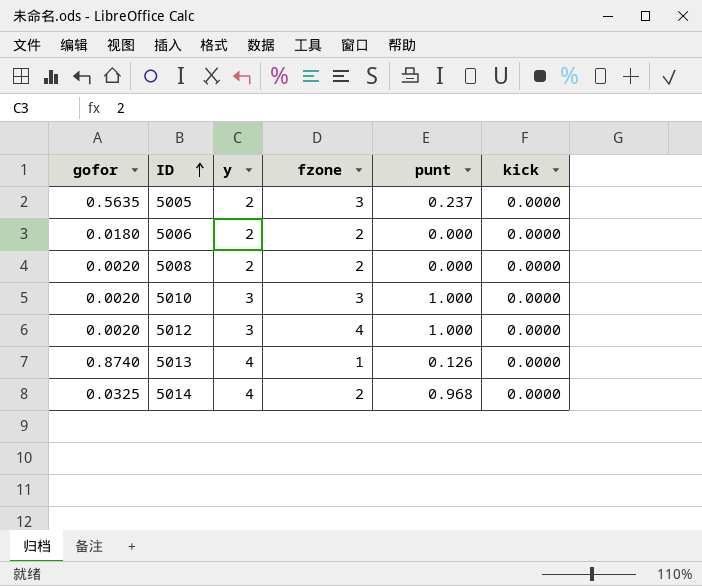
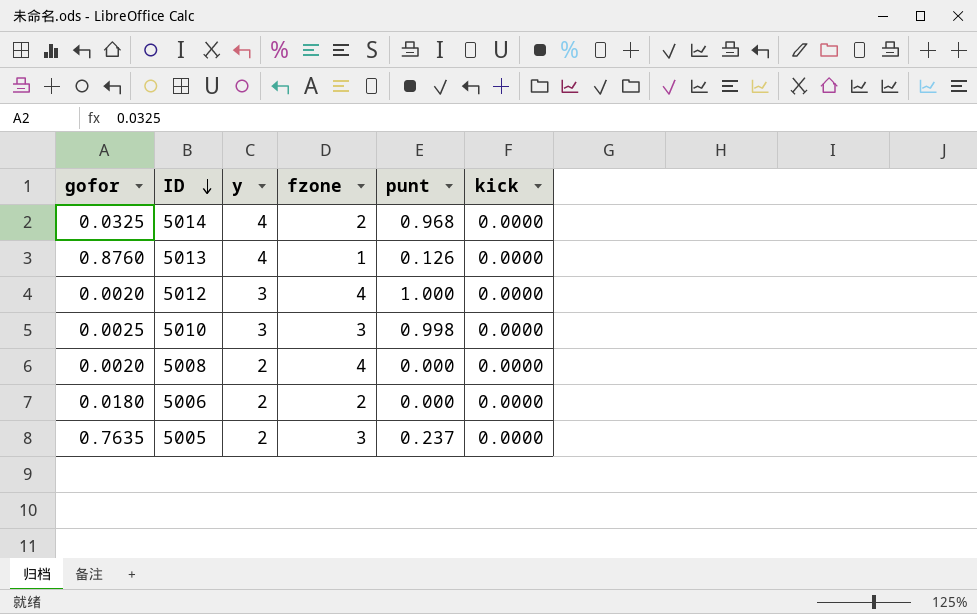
row order: ID ascending -> ID descending
5013 | gofor: 0.8740 -> 0.8760
5010 | gofor: 0.0020 -> 0.0025
5010 | punt: 1.000 -> 0.998
5008 | fzone: 2 -> 4
5005 | gofor: 0.5635 -> 0.7635

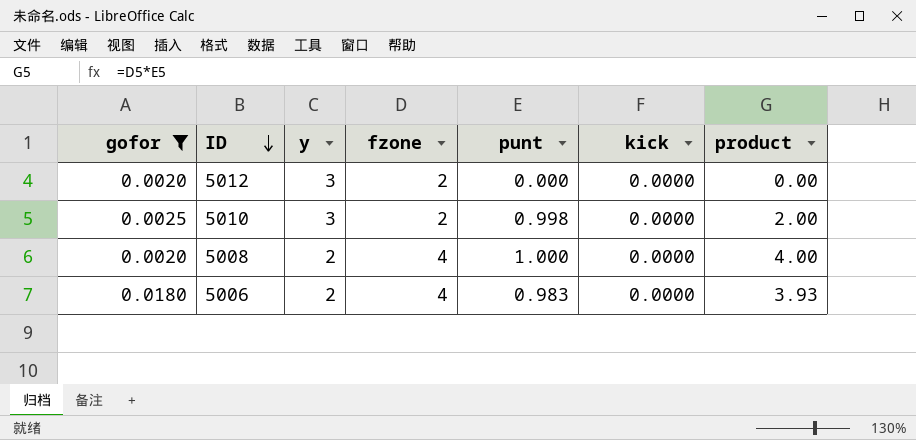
filter: none -> gofor <= 0.0180
column product | formula: none -> [fzone] * [punt]
5012 | fzone: 4 -> 2
5012 | punt: 1.000 -> 0.000
5010 | fzone: 3 -> 2
5008 | punt: 0.000 -> 1.000
5006 | fzone: 2 -> 4
5006 | punt: 0.000 -> 0.983

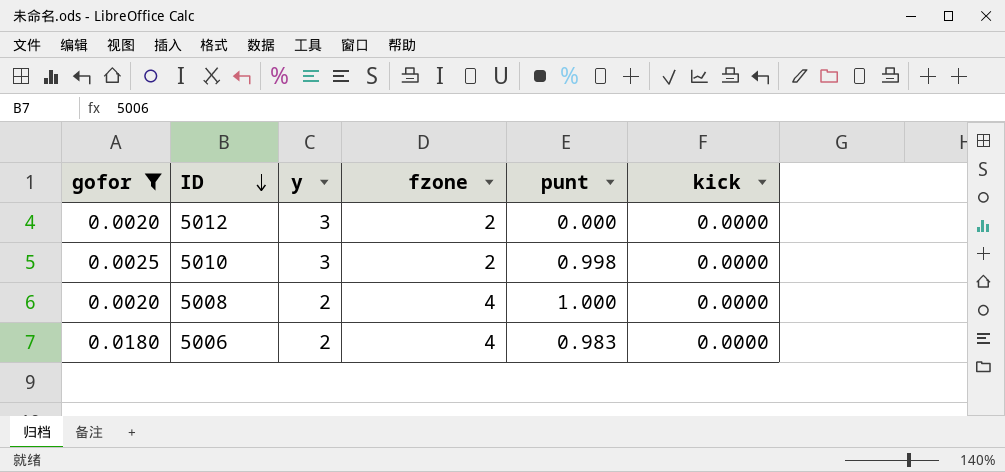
column product | formula: [fzone] * [punt] -> none

